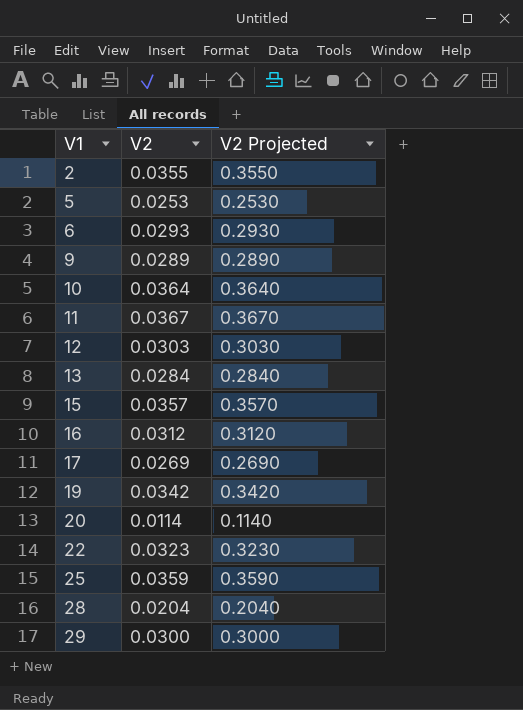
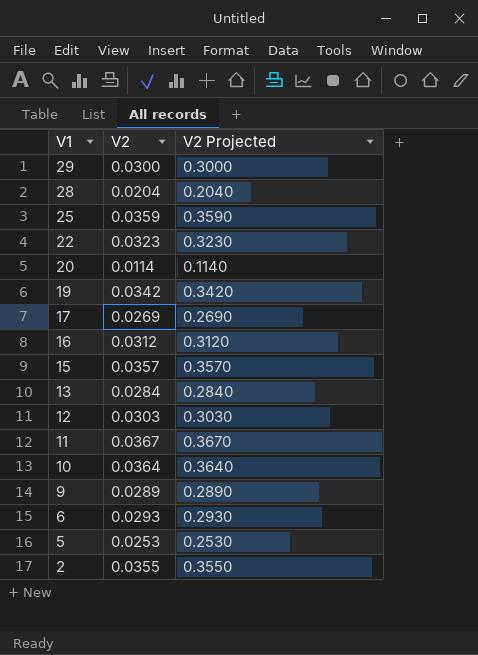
row order: V1 ascending -> V1 descending

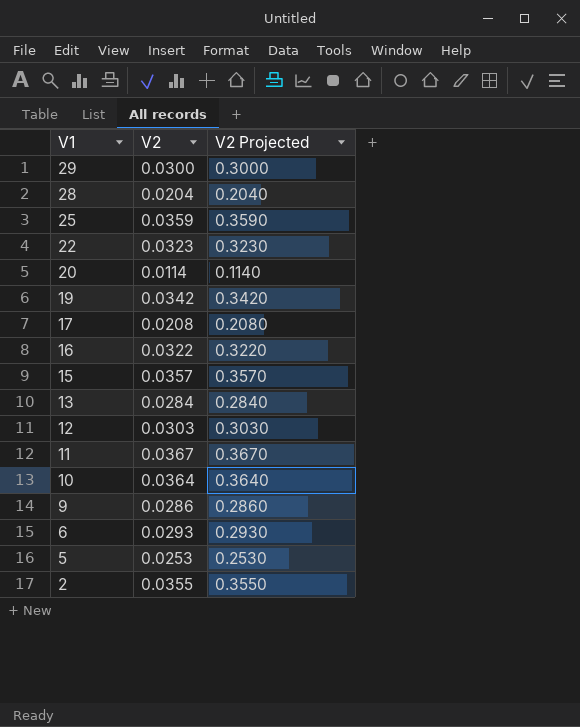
17 | V2: 0.0269 -> 0.0208
17 | V2 Projected: 0.2690 -> 0.2080
16 | V2: 0.0312 -> 0.0322
16 | V2 Projected: 0.3120 -> 0.3220
9 | V2: 0.0289 -> 0.0286
9 | V2 Projected: 0.2890 -> 0.2860

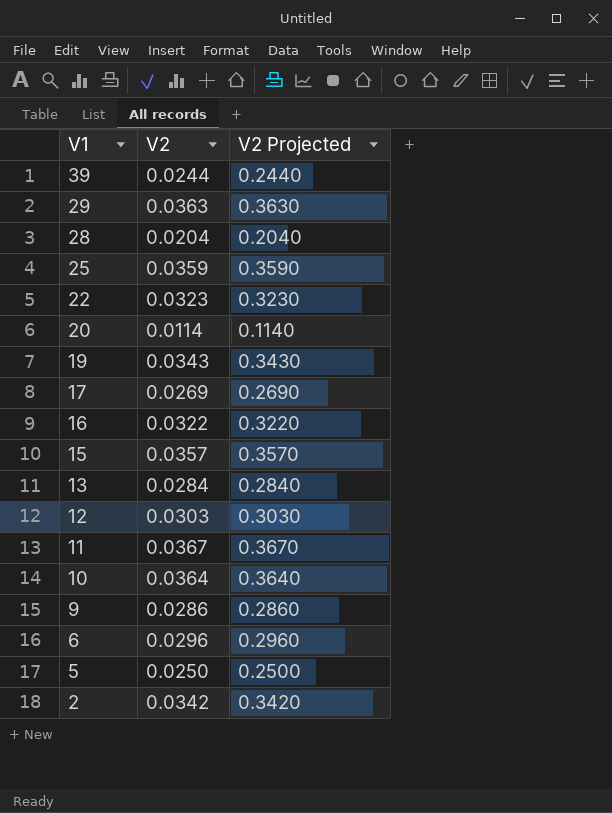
row 39: none -> 0.0244 | 0.2440
29 | V2: 0.0300 -> 0.0363
29 | V2 Projected: 0.3000 -> 0.3630
19 | V2: 0.0342 -> 0.0343
19 | V2 Projected: 0.3420 -> 0.3430
17 | V2: 0.0208 -> 0.0269
17 | V2 Projected: 0.2080 -> 0.2690
6 | V2: 0.0293 -> 0.0296
6 | V2 Projected: 0.2930 -> 0.2960
5 | V2: 0.0253 -> 0.0250
5 | V2 Projected: 0.2530 -> 0.2500
2 | V2: 0.0355 -> 0.0342
2 | V2 Projected: 0.3550 -> 0.3420

